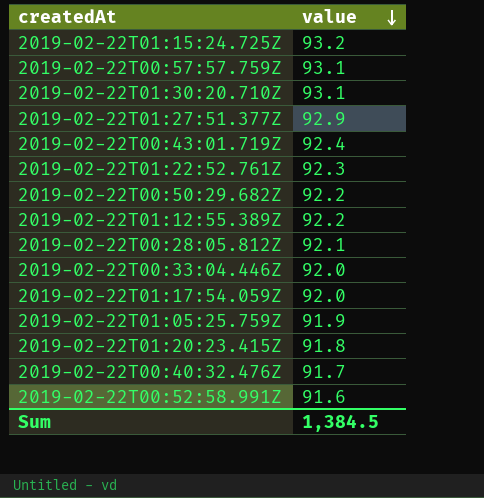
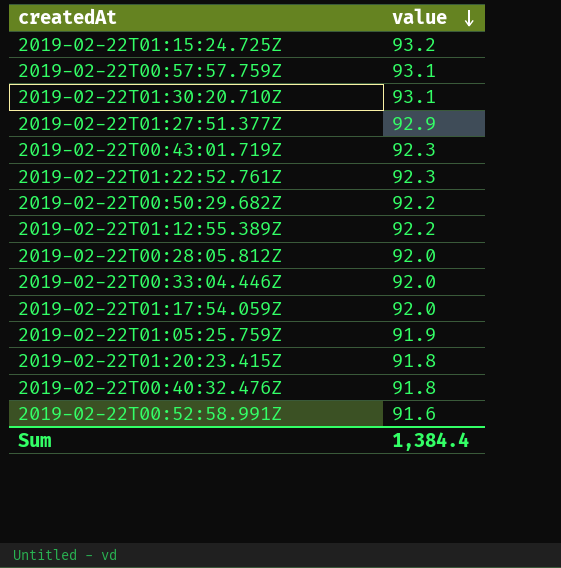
2019-02-22T00:43:01.719Z | value: 92.4 -> 92.3
2019-02-22T00:28:05.812Z | value: 92.1 -> 92.0
2019-02-22T00:40:32.476Z | value: 91.7 -> 91.8
Sum | value: 1,384.5 -> 1,384.4

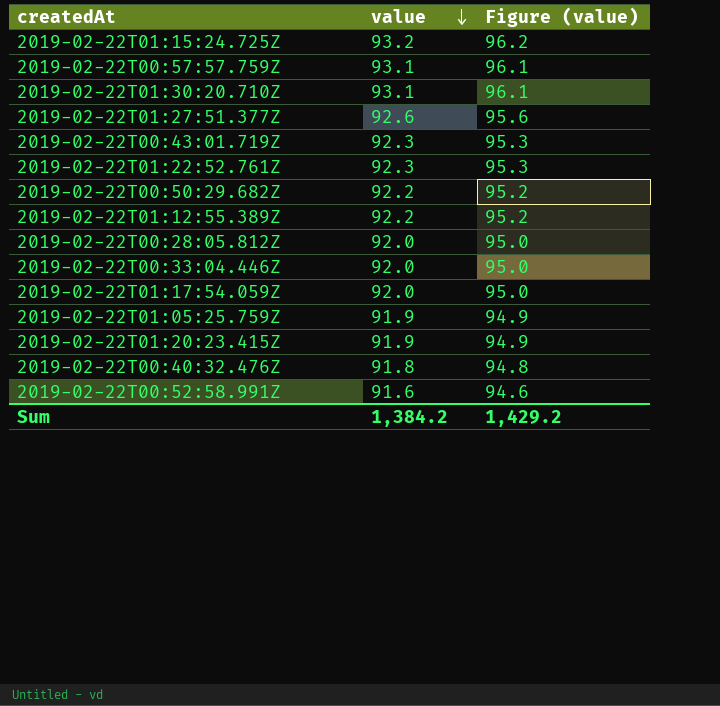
column Figure (value) | formula: none -> [value] + 3
2019-02-22T01:27:51.377Z | value: 92.9 -> 92.6
2019-02-22T01:20:23.415Z | value: 91.8 -> 91.9
Sum | value: 1,384.4 -> 1,384.2

